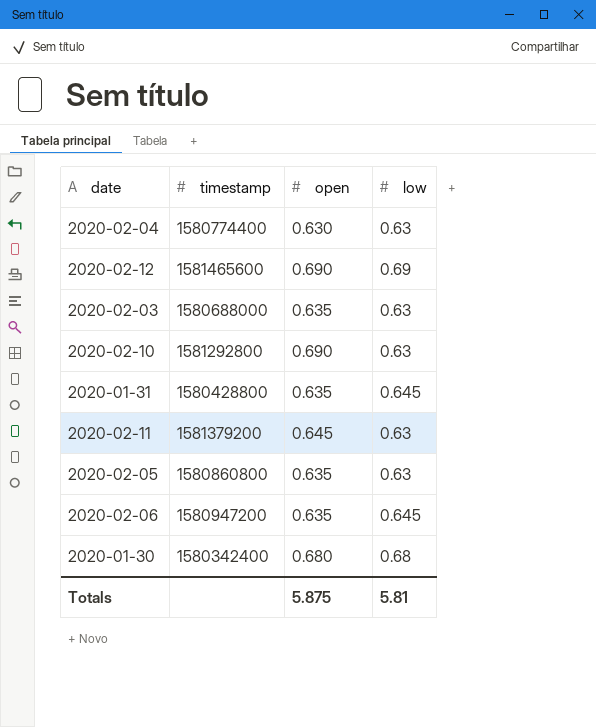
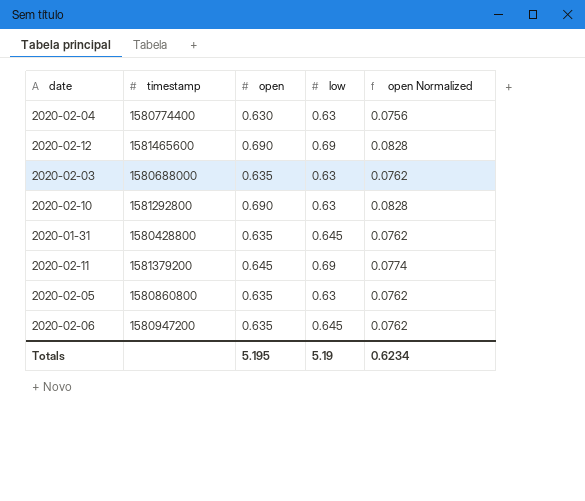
column open Normalized | formula: none -> [open] * 0.12
row 2020-01-30: 1580342400 | 0.680 | 0.68 -> none
2020-02-11 | low: 0.63 -> 0.69
Totals | open: 5.875 -> 5.195
Totals | low: 5.81 -> 5.19

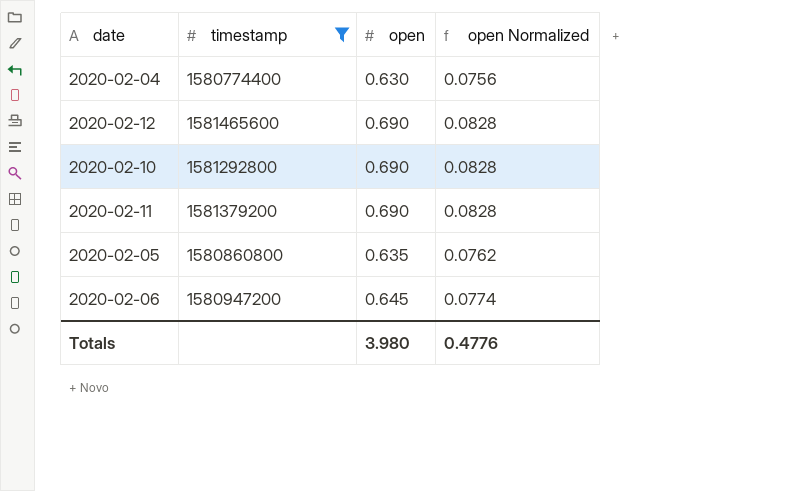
filter: none -> timestamp >= 1580774400
column low | position: 4 -> none
2020-02-11 | open: 0.645 -> 0.690
2020-02-11 | open Normalized: 0.0774 -> 0.0828
2020-02-06 | open: 0.635 -> 0.645
2020-02-06 | open Normalized: 0.0762 -> 0.0774
Totals | open: 5.195 -> 3.980
Totals | open Normalized: 0.6234 -> 0.4776

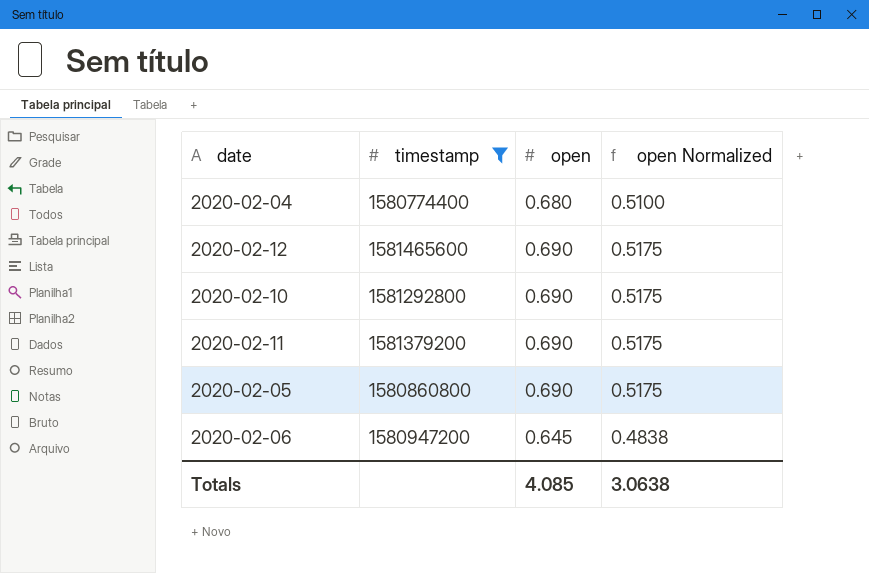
column open Normalized | formula: [open] * 0.12 -> [open] * 0.75
2020-02-04 | open: 0.630 -> 0.680
2020-02-05 | open: 0.635 -> 0.690
Totals | open: 3.980 -> 4.085
Totals | open Normalized: 0.4776 -> 3.0638

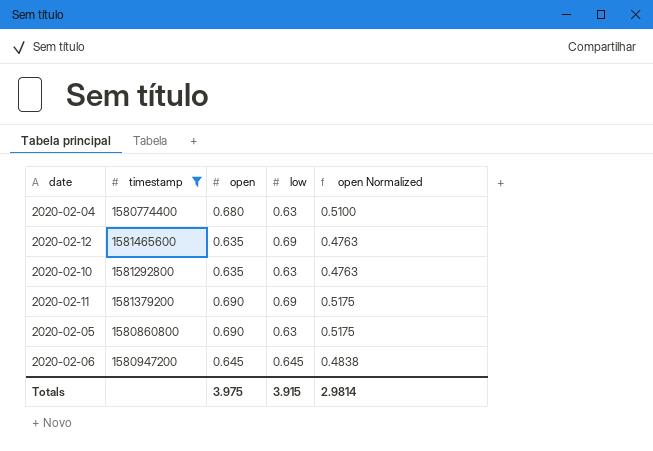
column low | position: none -> 4
2020-02-12 | open: 0.690 -> 0.635
2020-02-12 | open Normalized: 0.5175 -> 0.4763
2020-02-10 | open: 0.690 -> 0.635
2020-02-10 | open Normalized: 0.5175 -> 0.4763
Totals | open: 4.085 -> 3.975
Totals | open Normalized: 3.0638 -> 2.9814

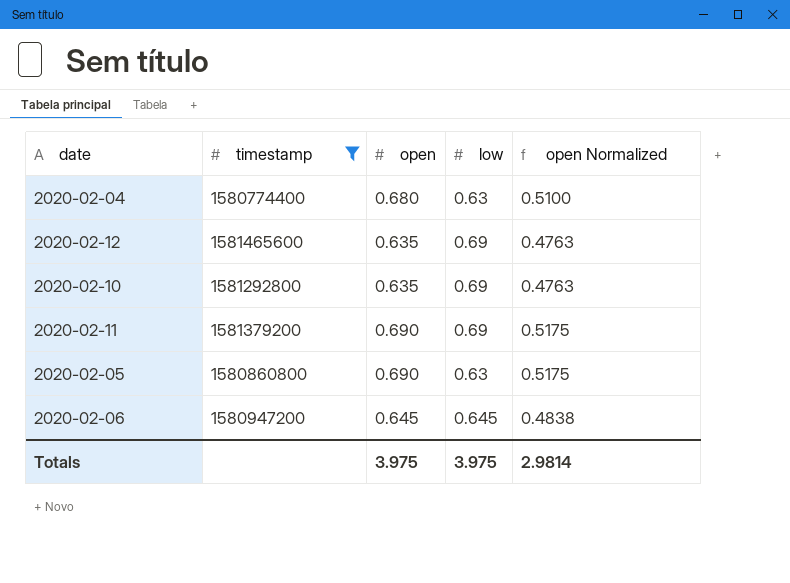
2020-02-10 | low: 0.63 -> 0.69
Totals | low: 3.915 -> 3.975

